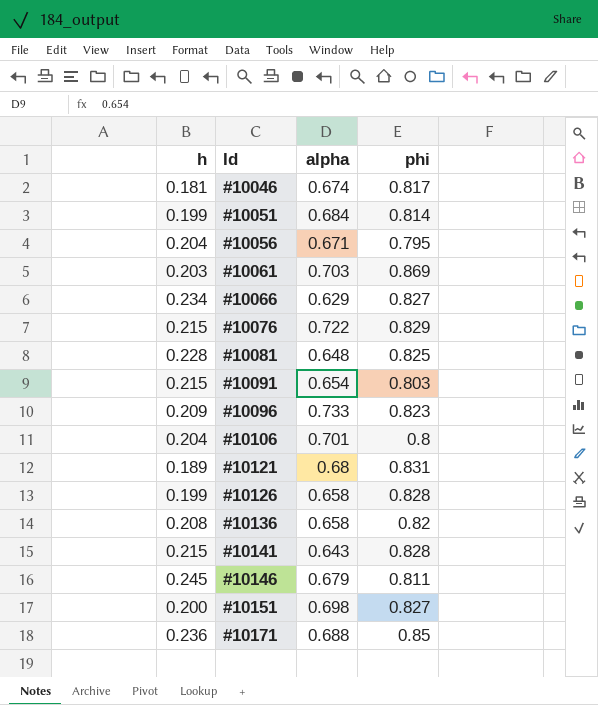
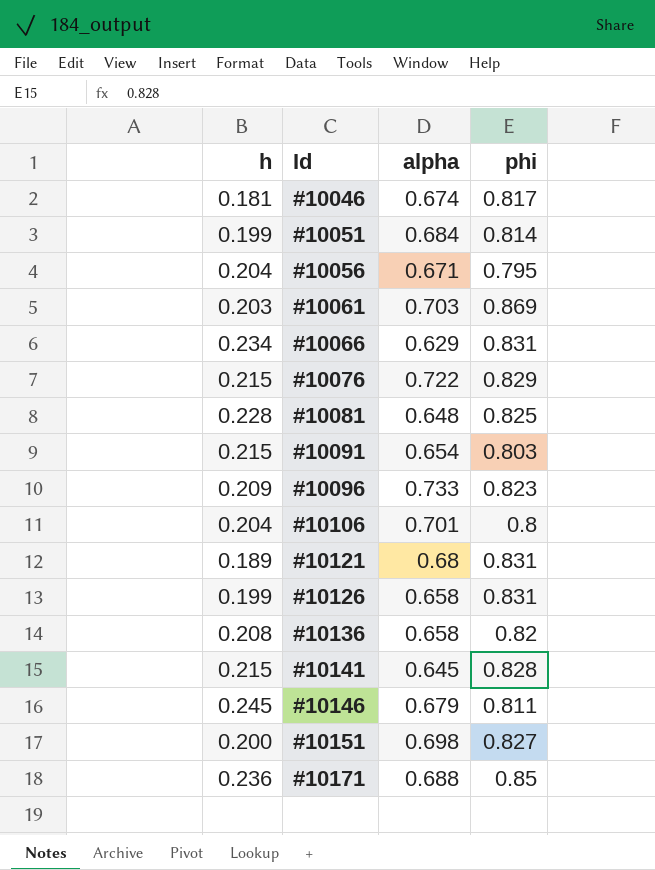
#10066 | phi: 0.827 -> 0.831
#10126 | phi: 0.828 -> 0.831
#10141 | alpha: 0.643 -> 0.645

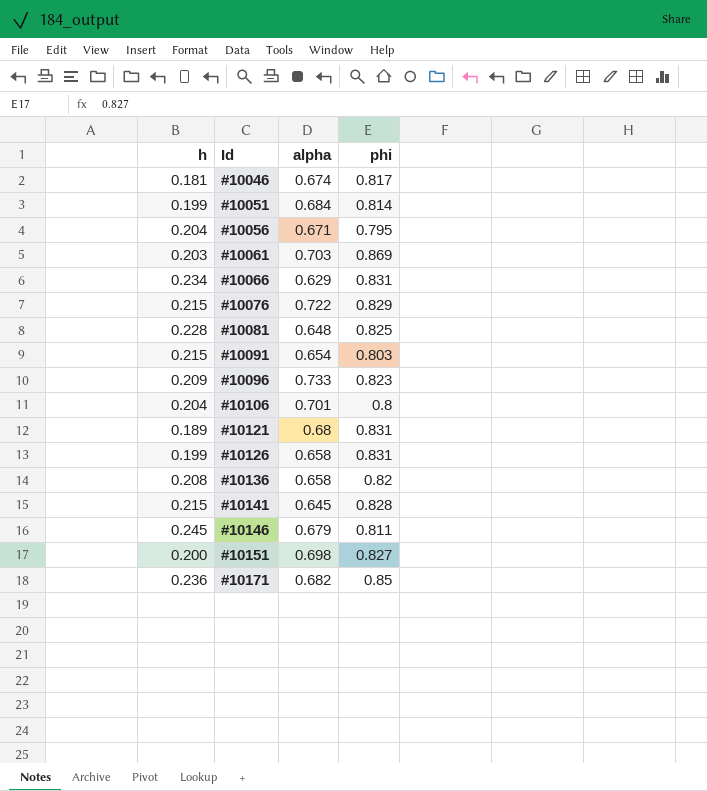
#10171 | alpha: 0.688 -> 0.682

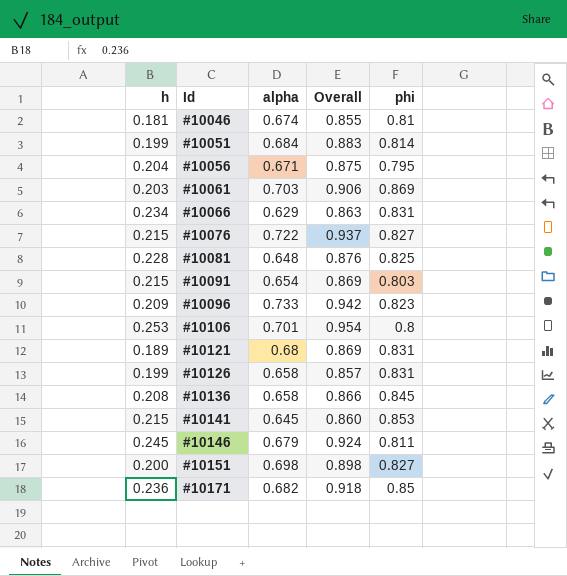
column Overall | formula: none -> [h] + [alpha]
#10046 | phi: 0.817 -> 0.81
#10076 | phi: 0.829 -> 0.827
#10106 | h: 0.204 -> 0.253
#10136 | phi: 0.82 -> 0.845
#10141 | phi: 0.828 -> 0.853

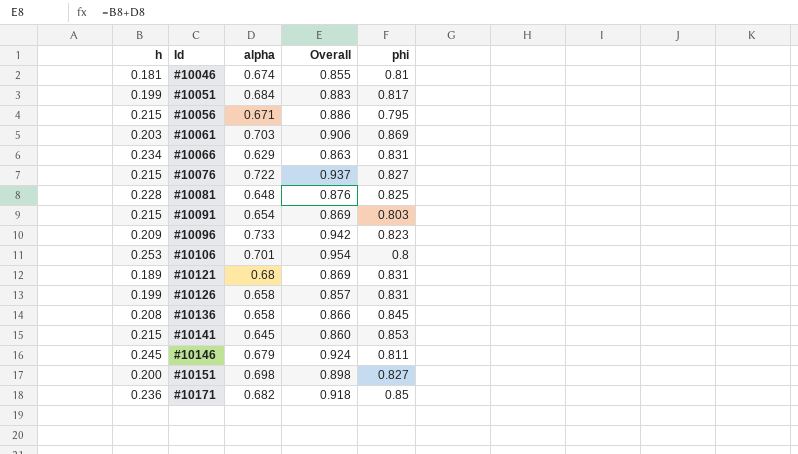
#10051 | phi: 0.814 -> 0.817
#10056 | h: 0.204 -> 0.215
#10056 | Overall: 0.875 -> 0.886

